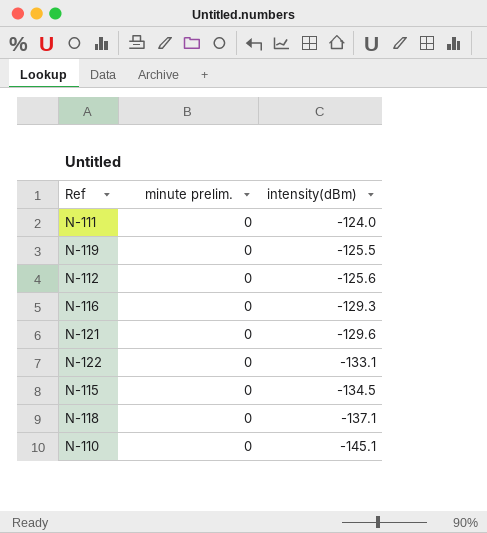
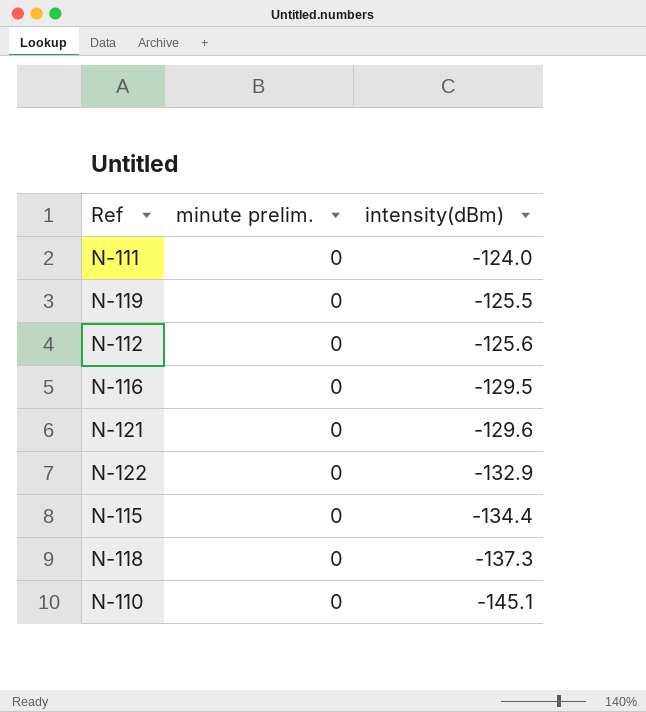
N-116 | intensity(dBm): -129.3 -> -129.5
N-122 | intensity(dBm): -133.1 -> -132.9
N-115 | intensity(dBm): -134.5 -> -134.4
N-118 | intensity(dBm): -137.1 -> -137.3

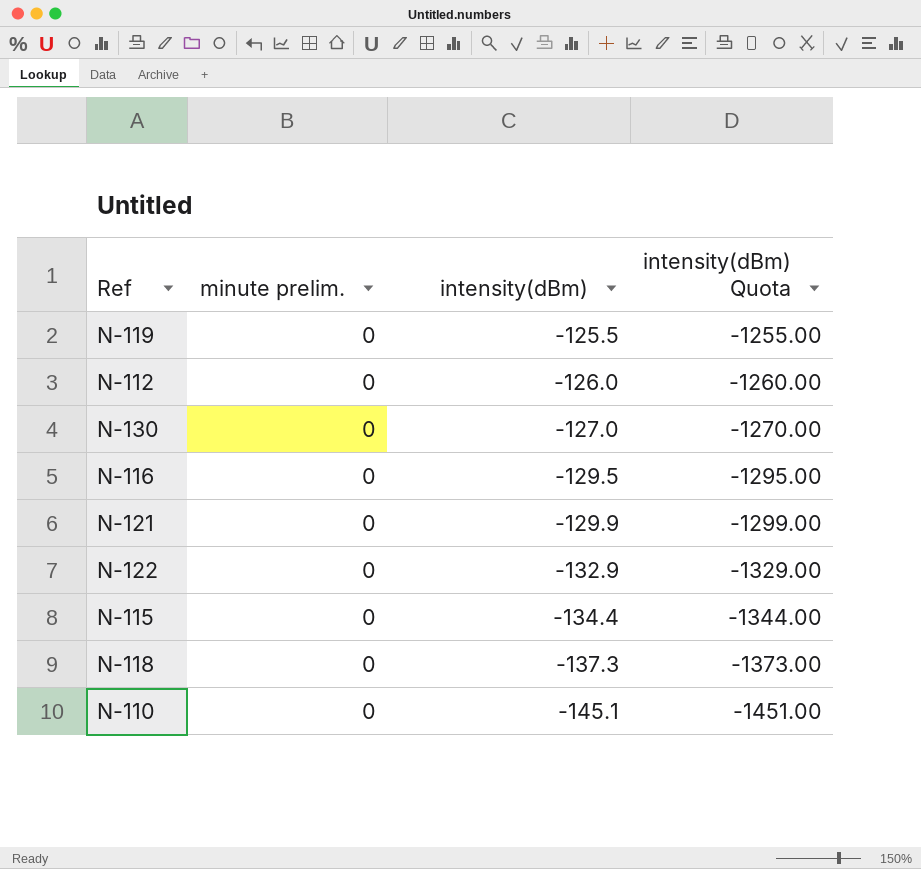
column intensity(dBm) Quota | formula: none -> [intensity(dBm)] * 10
row N-111: 0 | -124.0 -> none
N-112 | intensity(dBm): -125.6 -> -126.0
row N-130: none -> 0 | -127.0 | -1270.00
N-121 | intensity(dBm): -129.6 -> -129.9

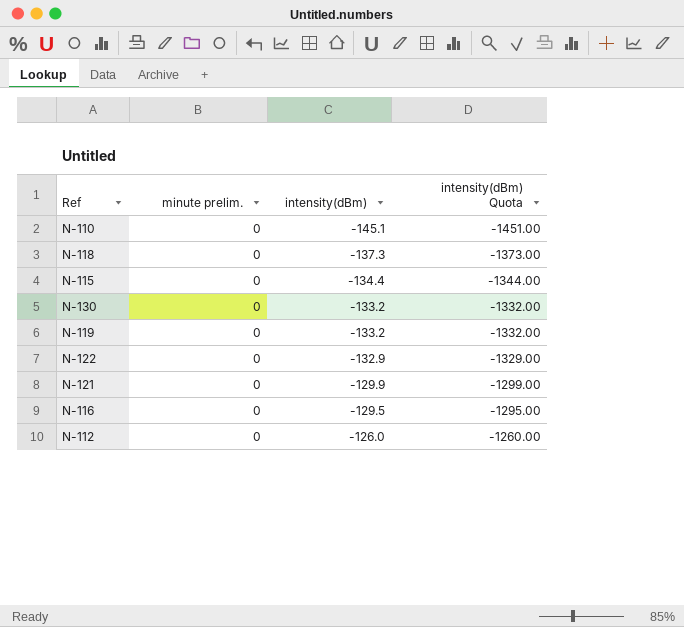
row order: intensity(dBm) descending -> intensity(dBm) ascending
N-130 | intensity(dBm): -127.0 -> -133.2
N-130 | intensity(dBm) Quota: -1270.00 -> -1332.00
N-119 | intensity(dBm): -125.5 -> -133.2
N-119 | intensity(dBm) Quota: -1255.00 -> -1332.00

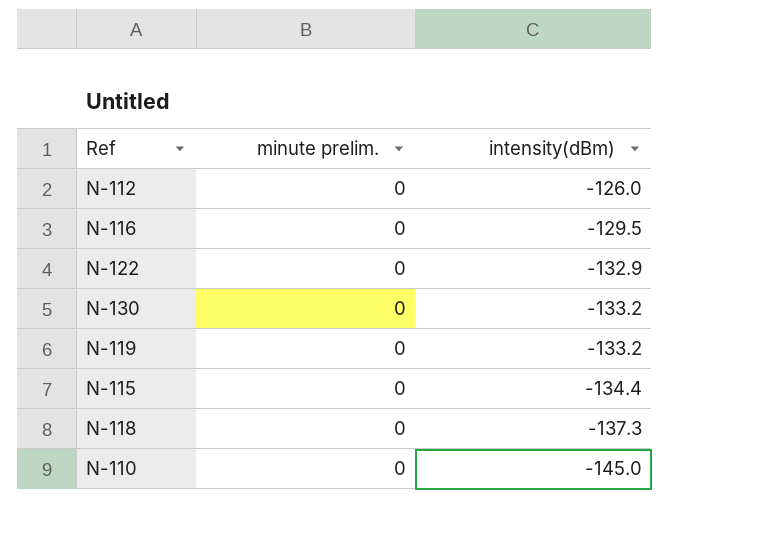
row order: intensity(dBm) ascending -> intensity(dBm) descending
column intensity(dBm) Quota | formula: [intensity(dBm)] * 10 -> none
row N-121: 0 | -129.9 | -1299.00 -> none
N-110 | intensity(dBm): -145.1 -> -145.0

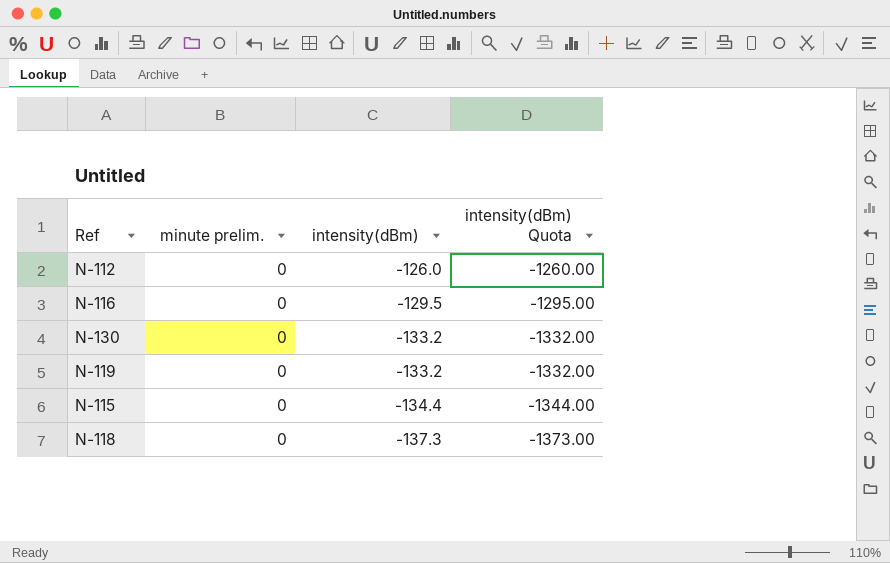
column intensity(dBm) Quota | formula: none -> [intensity(dBm)] * 10
row N-122: 0 | -132.9 -> none
row N-110: 0 | -145.0 -> none

